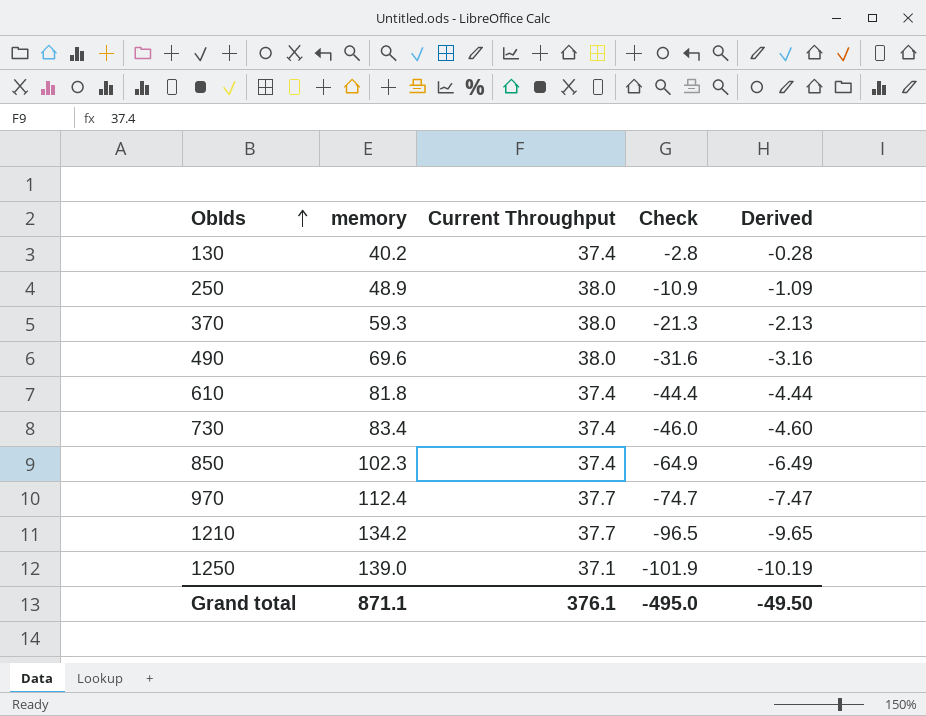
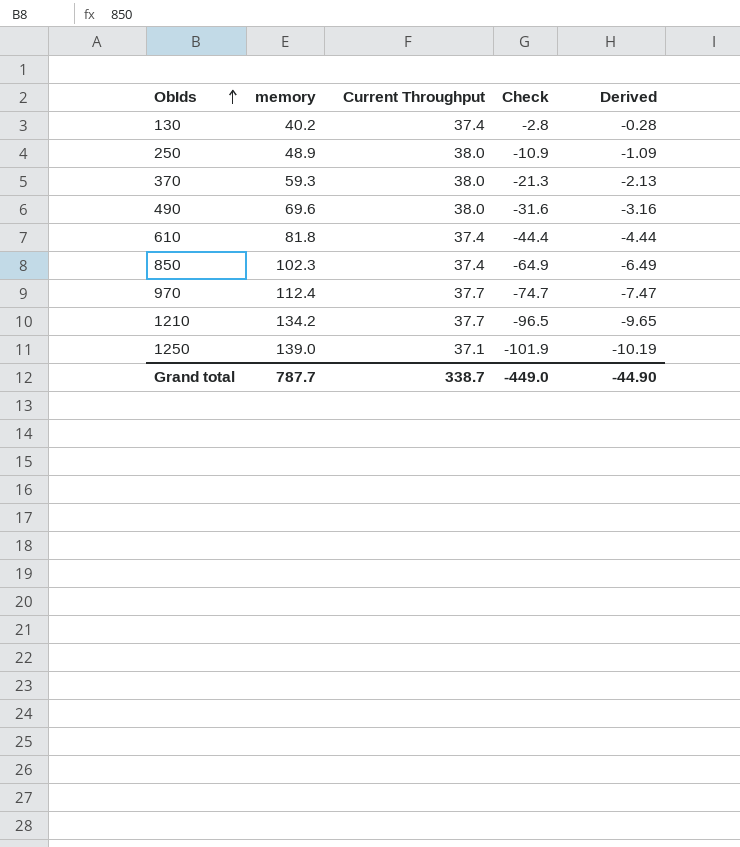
row 730: 83.4 | 37.4 | -46.0 | -4.60 -> none
Grand total | memory: 871.1 -> 787.7
Grand total | Current Throughput: 376.1 -> 338.7
Grand total | Check: -495.0 -> -449.0
Grand total | Derived: -49.50 -> -44.90

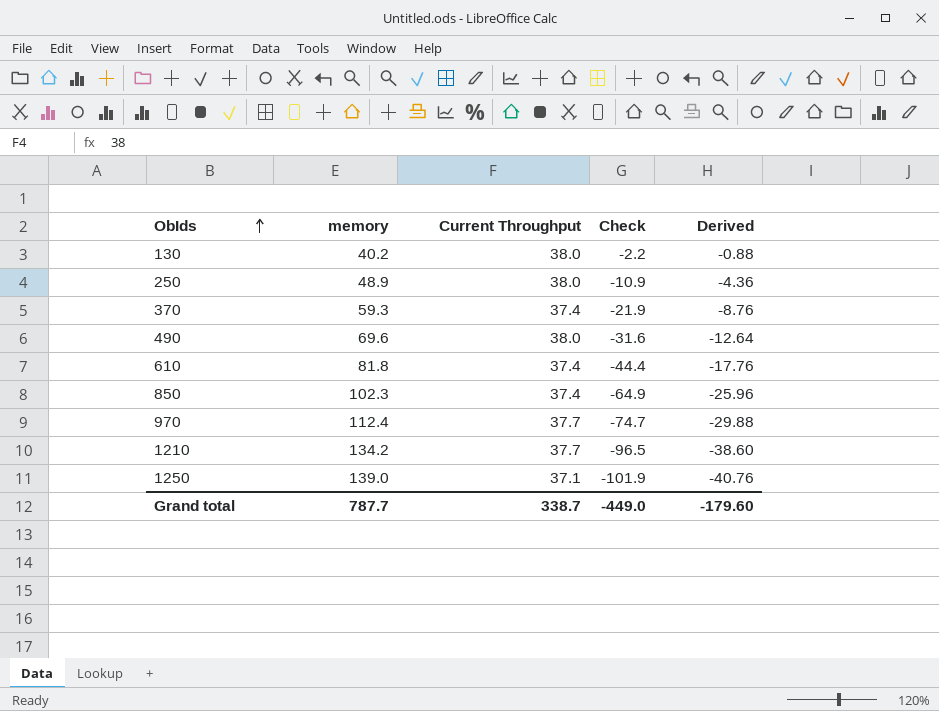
column Derived | formula: [Check] * 0.1 -> [Check] * 0.4
130 | Current Throughput: 37.4 -> 38.0
130 | Check: -2.8 -> -2.2
370 | Current Throughput: 38.0 -> 37.4
370 | Check: -21.3 -> -21.9
Grand total | Derived: -44.90 -> -179.60

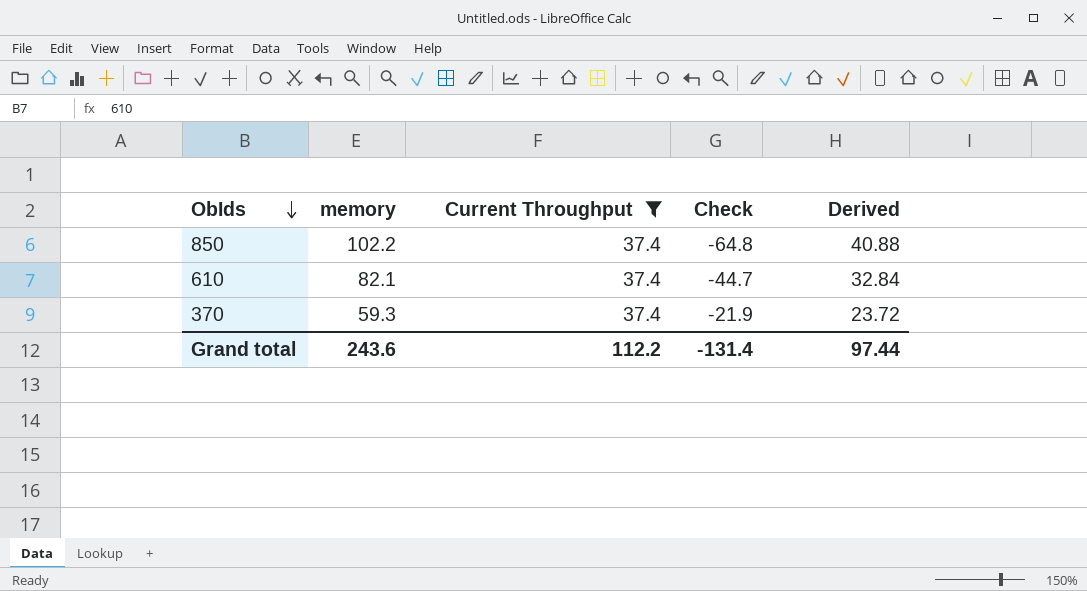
filter: none -> Current Throughput = 37.4
row order: ObIds ascending -> ObIds descending
column Derived | formula: [Check] * 0.4 -> [memory] * 0.4
850 | memory: 102.3 -> 102.2
850 | Check: -64.9 -> -64.8
610 | memory: 81.8 -> 82.1
610 | Check: -44.4 -> -44.7
Grand total | memory: 787.7 -> 243.6
Grand total | Current Throughput: 338.7 -> 112.2
Grand total | Check: -449.0 -> -131.4
Grand total | Derived: -179.60 -> 97.44

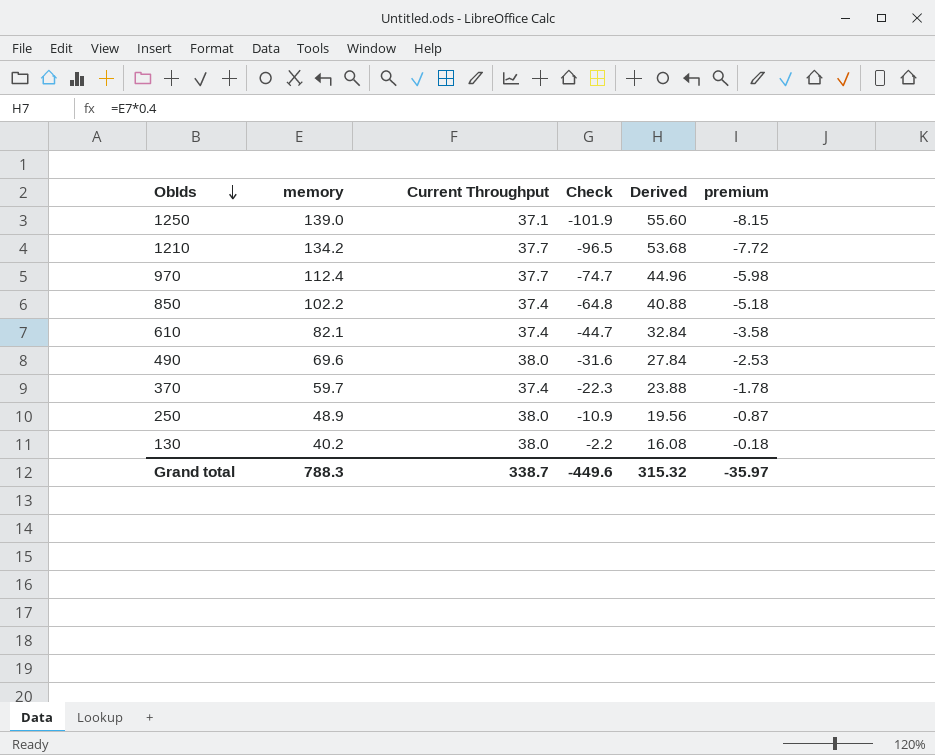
filter: Current Throughput = 37.4 -> none
column premium | formula: none -> [Check] * 0.08
370 | memory: 59.3 -> 59.7
370 | Check: -21.9 -> -22.3
370 | Derived: 23.72 -> 23.88
Grand total | memory: 243.6 -> 788.3
Grand total | Current Throughput: 112.2 -> 338.7
Grand total | Check: -131.4 -> -449.6
Grand total | Derived: 97.44 -> 315.32

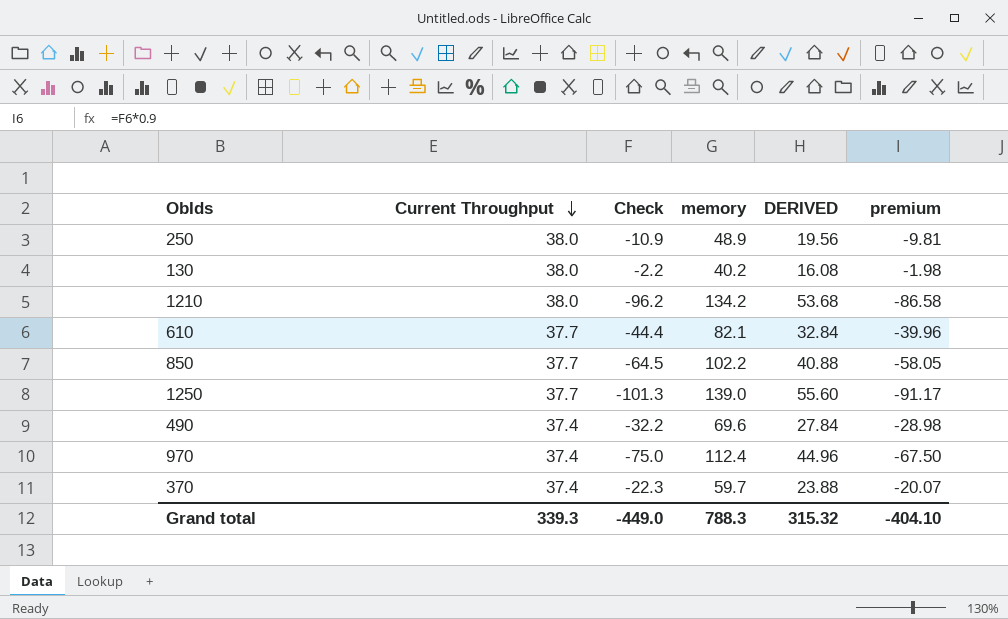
row order: ObIds descending -> Current Throughput descending
column memory | position: 2 -> 4
column name: Derived -> DERIVED
column premium | formula: [Check] * 0.08 -> [Check] * 0.9
1210 | Current Throughput: 37.7 -> 38.0
1210 | Check: -96.5 -> -96.2
610 | Current Throughput: 37.4 -> 37.7
610 | Check: -44.7 -> -44.4
850 | Current Throughput: 37.4 -> 37.7
850 | Check: -64.8 -> -64.5
1250 | Current Throughput: 37.1 -> 37.7
1250 | Check: -101.9 -> -101.3
490 | Current Throughput: 38.0 -> 37.4
490 | Check: -31.6 -> -32.2
970 | Current Throughput: 37.7 -> 37.4
970 | Check: -74.7 -> -75.0
Grand total | Current Throughput: 338.7 -> 339.3
Grand total | Check: -449.6 -> -449.0
Grand total | premium: -35.97 -> -404.10

